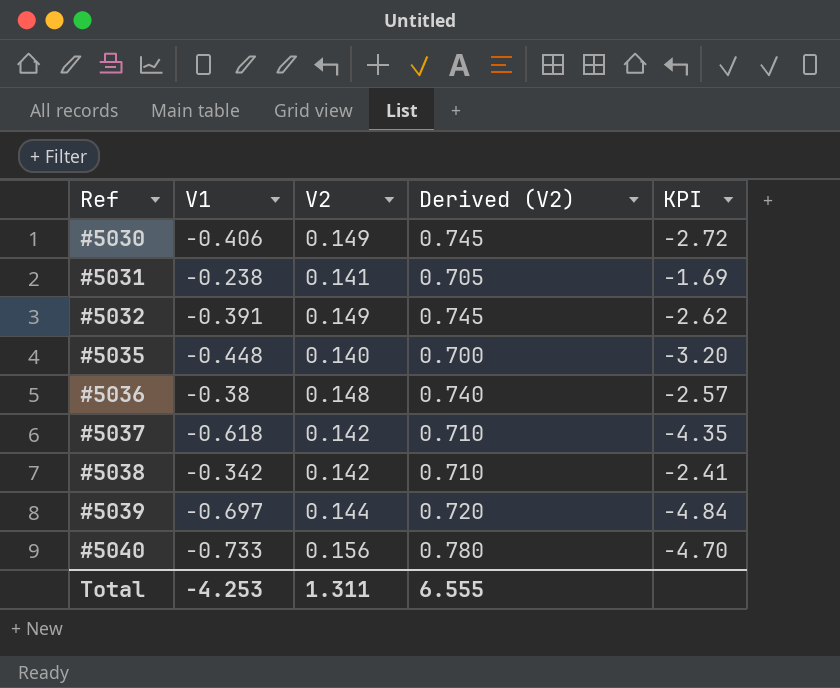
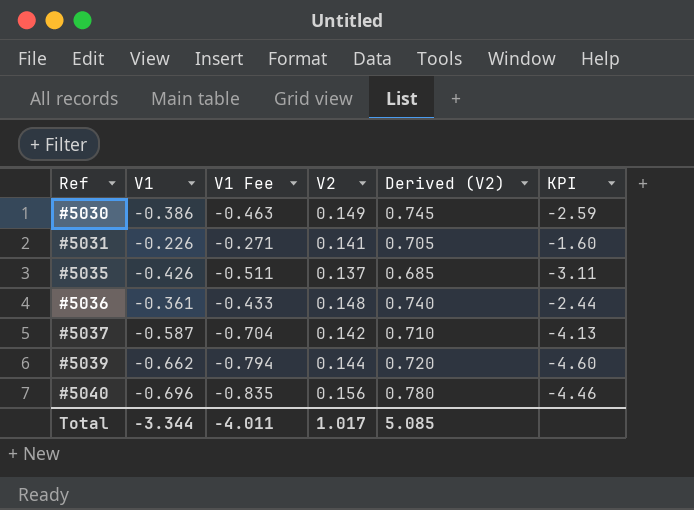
column V1 Fee | formula: none -> [V1] * 1.2
row #5032: -0.391 | 0.149 | 0.745 | -2.62 -> none
row #5038: -0.342 | 0.142 | 0.710 | -2.41 -> none
#5030 | V1: -0.406 -> -0.386
#5030 | KPI: -2.72 -> -2.59
#5031 | V1: -0.238 -> -0.226
#5031 | KPI: -1.69 -> -1.60
#5035 | V1: -0.448 -> -0.426
#5035 | V2: 0.140 -> 0.137
#5035 | Derived (V2): 0.700 -> 0.685
#5035 | KPI: -3.20 -> -3.11
#5036 | V1: -0.38 -> -0.361
#5036 | KPI: -2.57 -> -2.44
#5037 | V1: -0.618 -> -0.587
#5037 | KPI: -4.35 -> -4.13
#5039 | V1: -0.697 -> -0.662
#5039 | KPI: -4.84 -> -4.60
#5040 | V1: -0.733 -> -0.696
#5040 | KPI: -4.70 -> -4.46
Total | V1: -4.253 -> -3.344
Total | V2: 1.311 -> 1.017
Total | Derived (V2): 6.555 -> 5.085

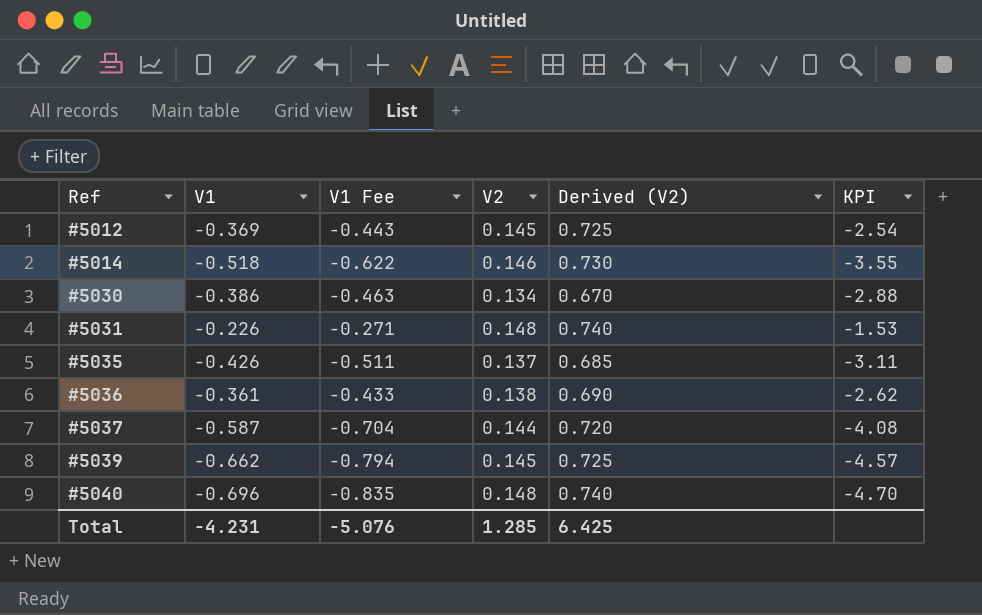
row #5012: none -> -0.369 | -0.443 | 0.145 | 0.725 | -2.54
row #5014: none -> -0.518 | -0.622 | 0.146 | 0.730 | -3.55
#5030 | V2: 0.149 -> 0.134
#5030 | Derived (V2): 0.745 -> 0.670
#5030 | KPI: -2.59 -> -2.88
#5031 | V2: 0.141 -> 0.148
#5031 | Derived (V2): 0.705 -> 0.740
#5031 | KPI: -1.60 -> -1.53
#5036 | V2: 0.148 -> 0.138
#5036 | Derived (V2): 0.740 -> 0.690
#5036 | KPI: -2.44 -> -2.62
#5037 | V2: 0.142 -> 0.144
#5037 | Derived (V2): 0.710 -> 0.720
#5037 | KPI: -4.13 -> -4.08
#5039 | V2: 0.144 -> 0.145
#5039 | Derived (V2): 0.720 -> 0.725
#5039 | KPI: -4.60 -> -4.57
#5040 | V2: 0.156 -> 0.148
#5040 | Derived (V2): 0.780 -> 0.740
#5040 | KPI: -4.46 -> -4.70
Total | V1: -3.344 -> -4.231
Total | V1 Fee: -4.011 -> -5.076
Total | V2: 1.017 -> 1.285
Total | Derived (V2): 5.085 -> 6.425

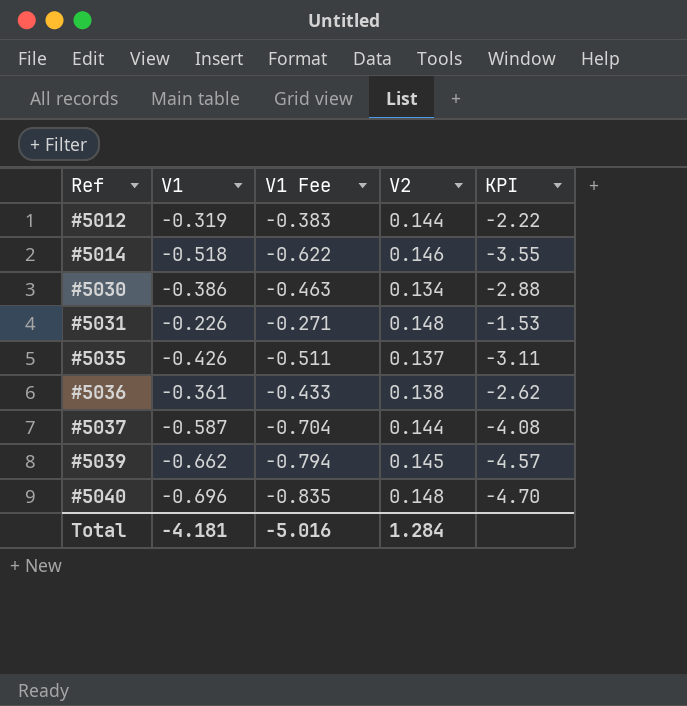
column Derived (V2) | formula: [V2] * 5 -> none
#5012 | V1: -0.369 -> -0.319
#5012 | V1 Fee: -0.443 -> -0.383
#5012 | V2: 0.145 -> 0.144
#5012 | KPI: -2.54 -> -2.22
Total | V1: -4.231 -> -4.181
Total | V1 Fee: -5.076 -> -5.016
Total | V2: 1.285 -> 1.284

